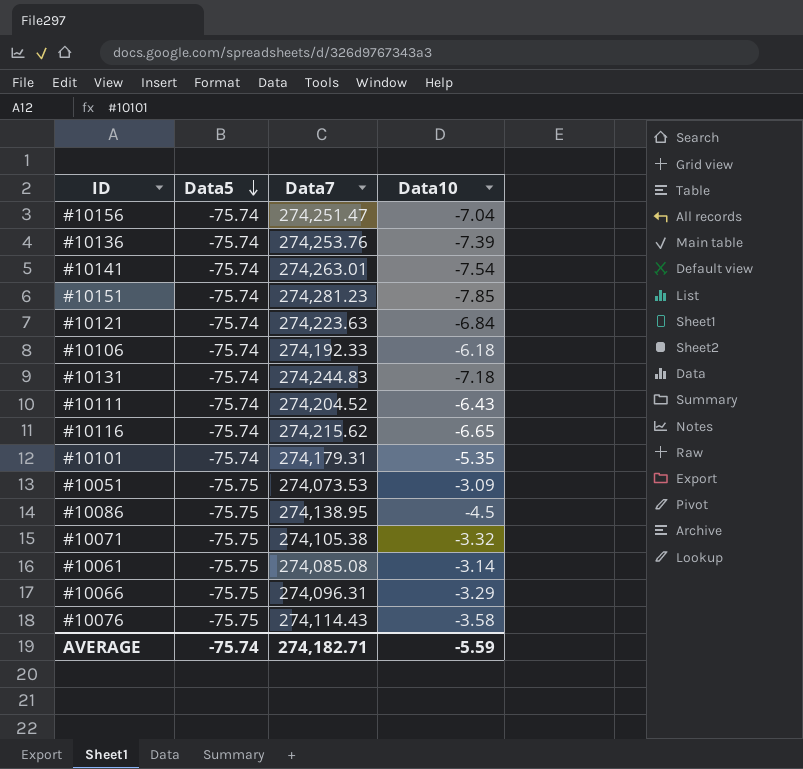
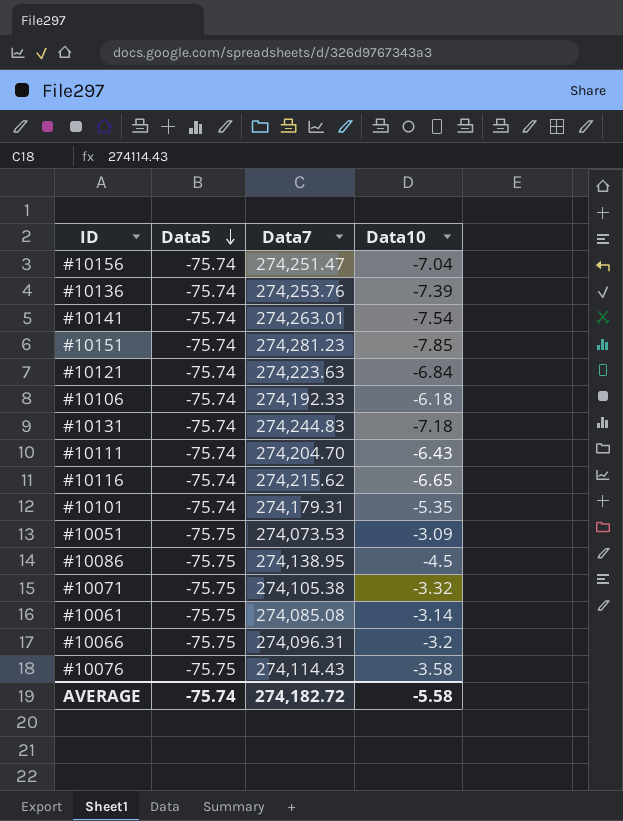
#10111 | Data7: 274,204.52 -> 274,204.70
#10066 | Data10: -3.29 -> -3.2
AVERAGE | Data7: 274,182.71 -> 274,182.72
AVERAGE | Data10: -5.59 -> -5.58

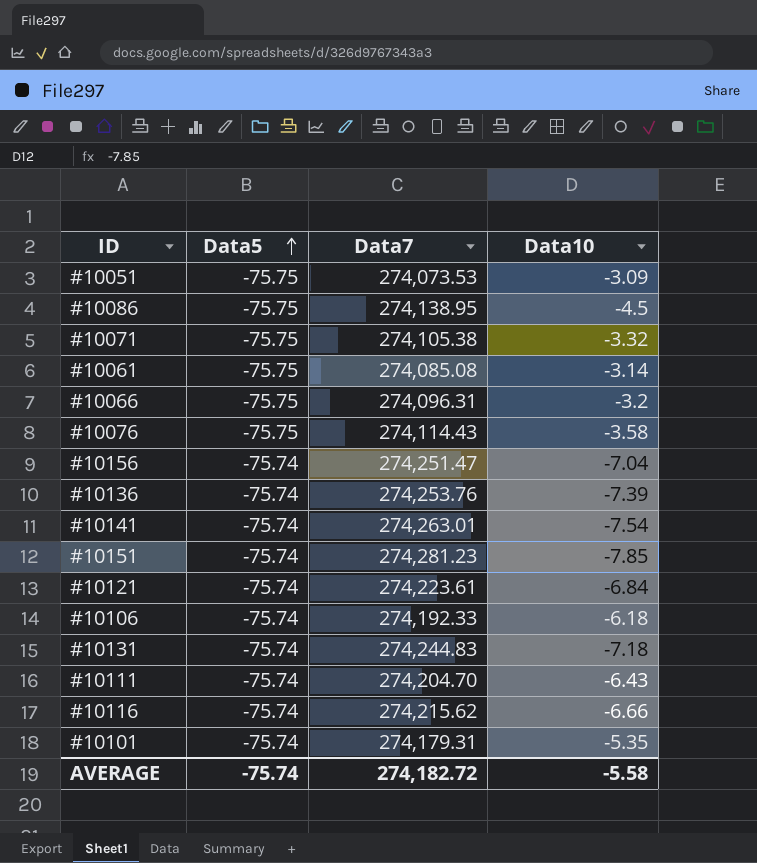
row order: Data5 descending -> Data5 ascending
#10121 | Data7: 274,223.63 -> 274,223.61
#10116 | Data10: -6.65 -> -6.66

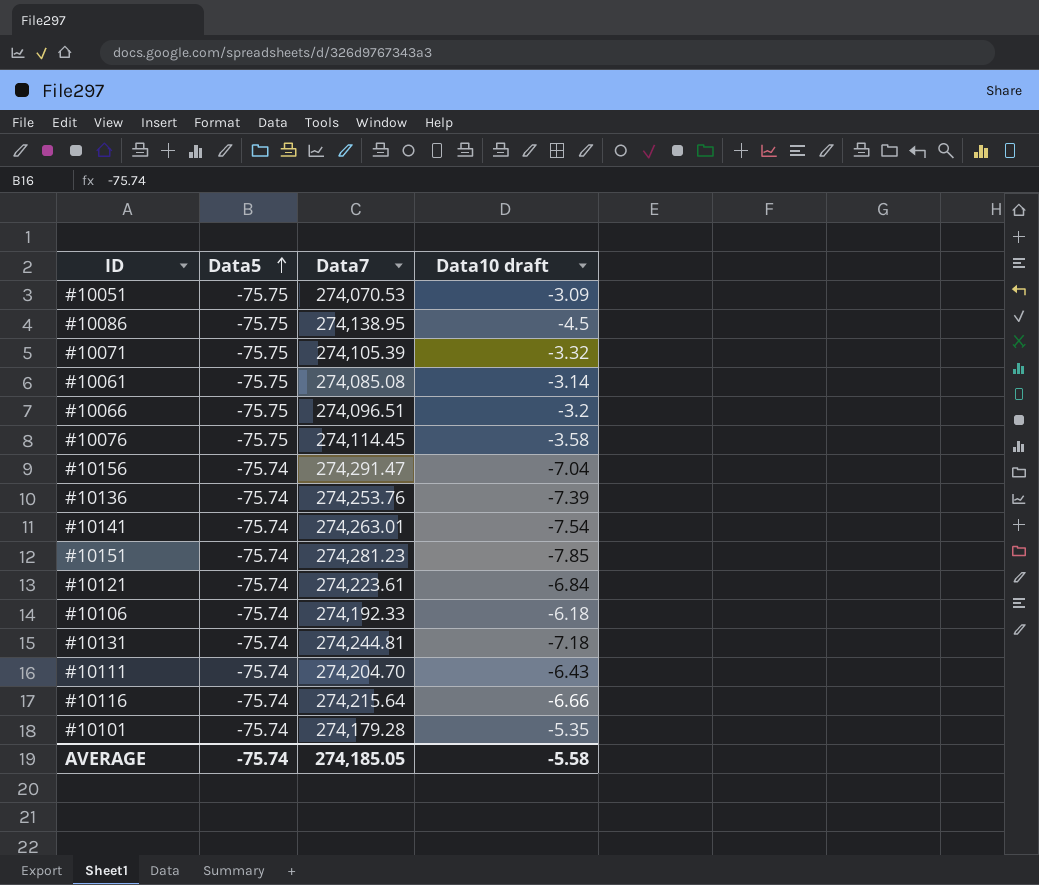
column name: Data10 -> Data10 draft
#10051 | Data7: 274,073.53 -> 274,070.53
#10071 | Data7: 274,105.38 -> 274,105.39
#10066 | Data7: 274,096.31 -> 274,096.51
#10076 | Data7: 274,114.43 -> 274,114.45
#10156 | Data7: 274,251.47 -> 274,291.47
#10131 | Data7: 274,244.83 -> 274,244.81
#10116 | Data7: 274,215.62 -> 274,215.64
#10101 | Data7: 274,179.31 -> 274,179.28
AVERAGE | Data7: 274,182.72 -> 274,185.05

